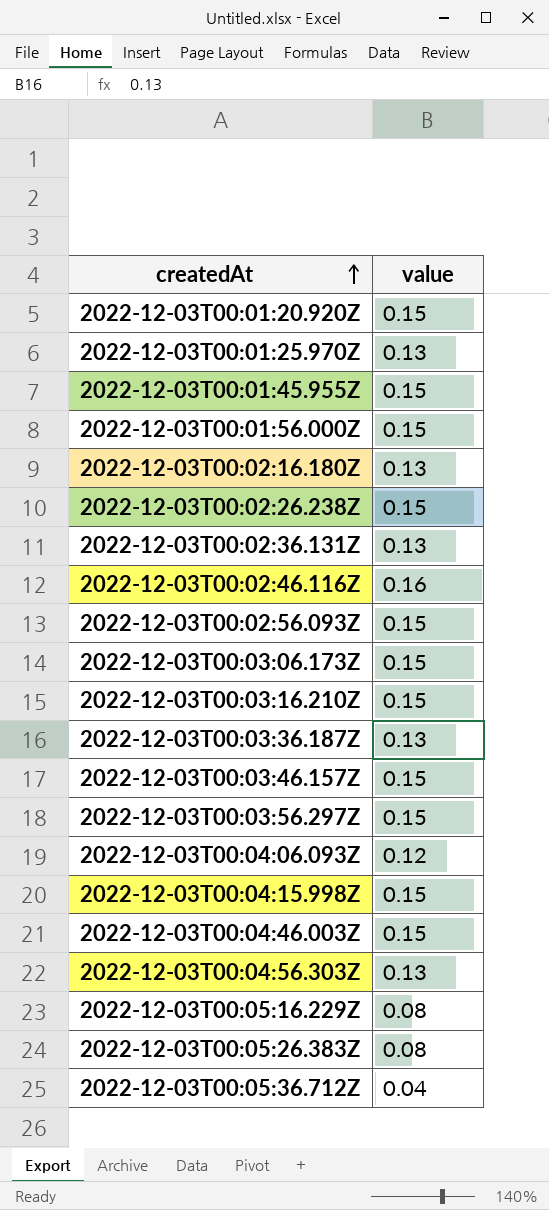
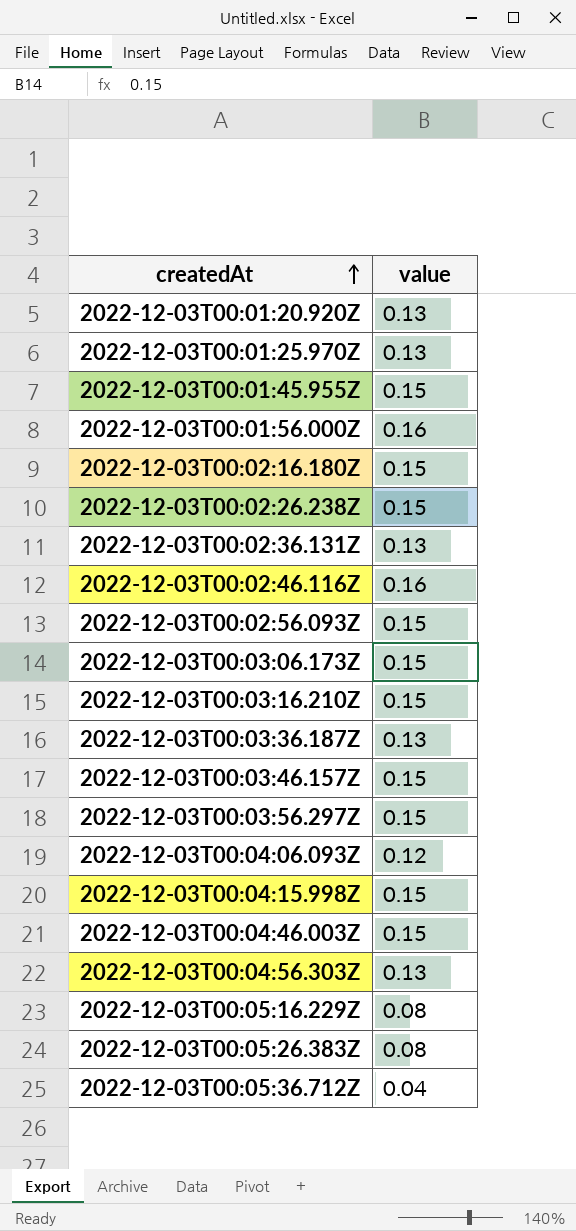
2022-12-03T00:01:20.920Z | value: 0.15 -> 0.13
2022-12-03T00:01:56.000Z | value: 0.15 -> 0.16
2022-12-03T00:02:16.180Z | value: 0.13 -> 0.15

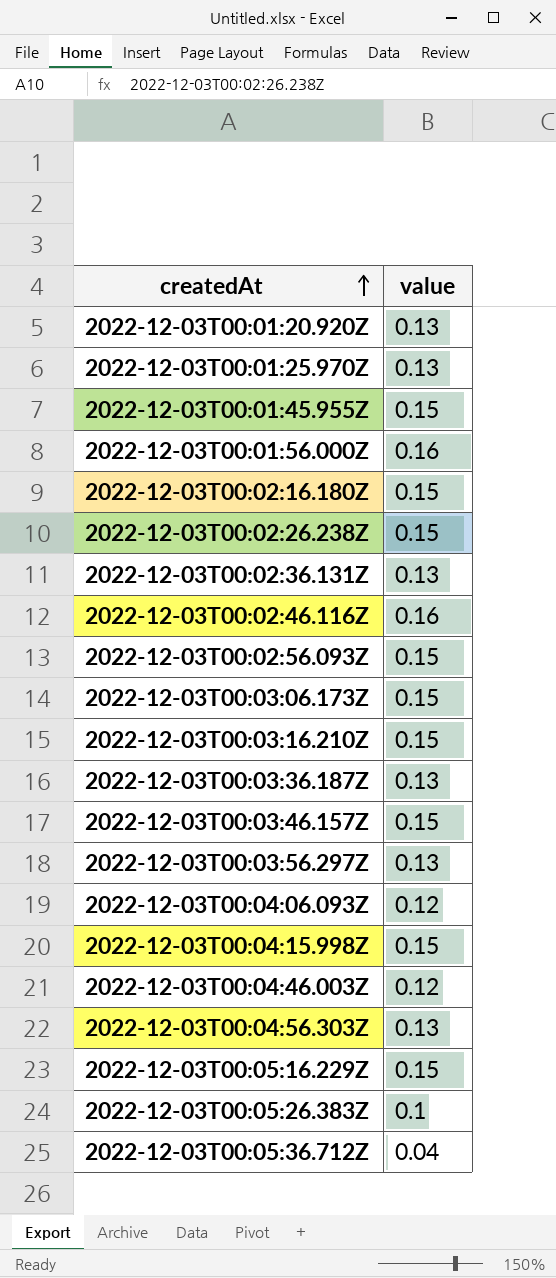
2022-12-03T00:03:56.297Z | value: 0.15 -> 0.13
2022-12-03T00:04:46.003Z | value: 0.15 -> 0.12
2022-12-03T00:05:16.229Z | value: 0.08 -> 0.15
2022-12-03T00:05:26.383Z | value: 0.08 -> 0.1

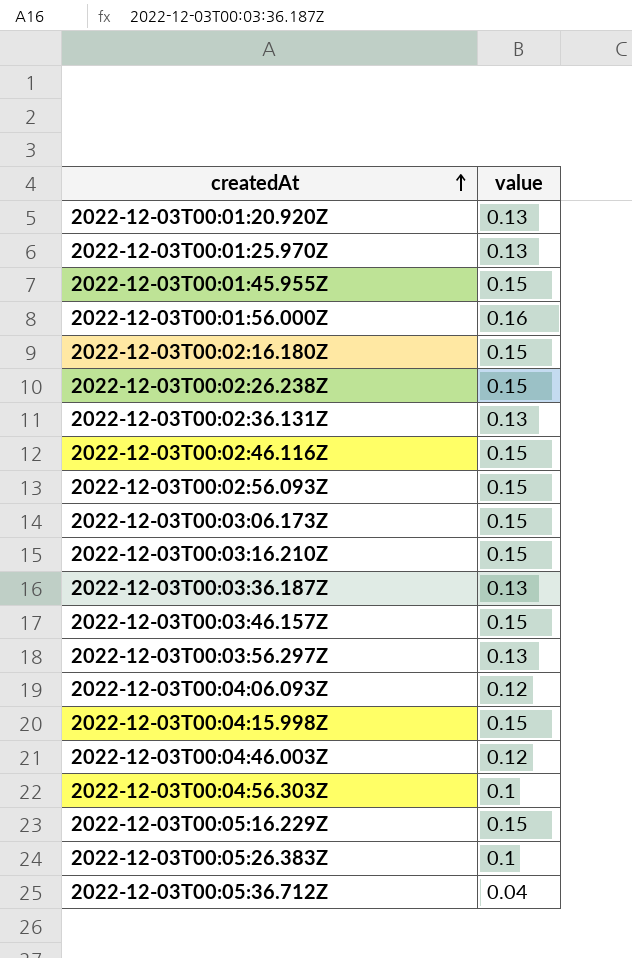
2022-12-03T00:02:46.116Z | value: 0.16 -> 0.15
2022-12-03T00:04:56.303Z | value: 0.13 -> 0.1

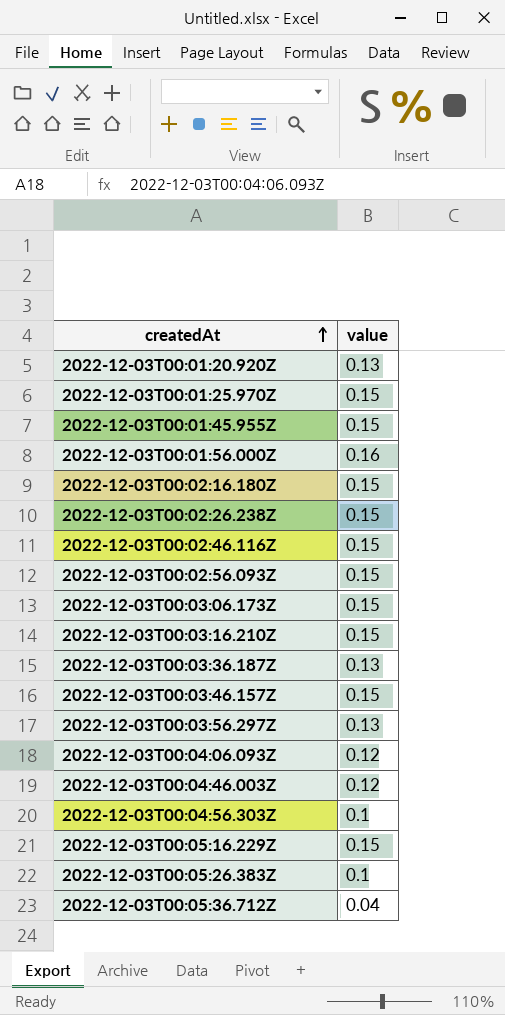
row 2022-12-03T00:02:36.131Z: 0.13 -> none
row 2022-12-03T00:04:15.998Z: 0.15 -> none
2022-12-03T00:01:25.970Z | value: 0.13 -> 0.15

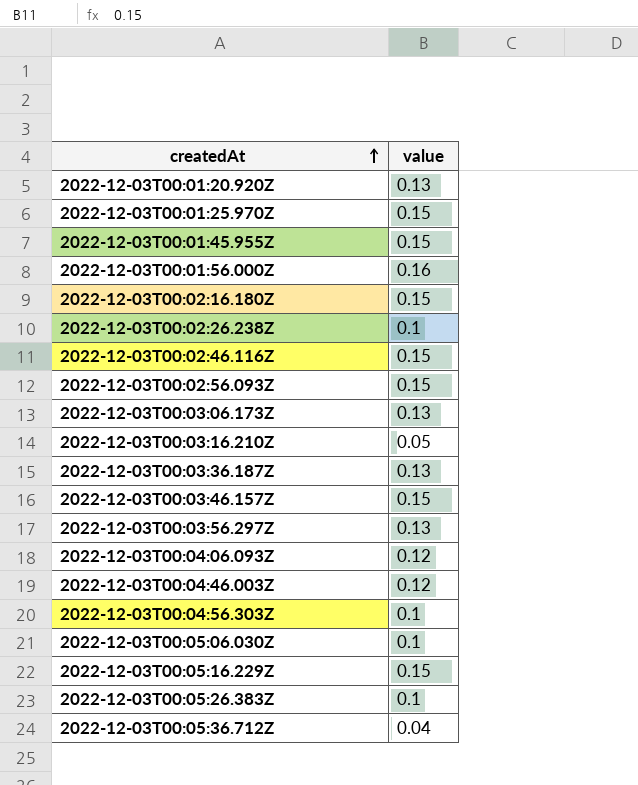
2022-12-03T00:02:26.238Z | value: 0.15 -> 0.1
2022-12-03T00:03:06.173Z | value: 0.15 -> 0.13
2022-12-03T00:03:16.210Z | value: 0.15 -> 0.05
row 2022-12-03T00:05:06.030Z: none -> 0.1

